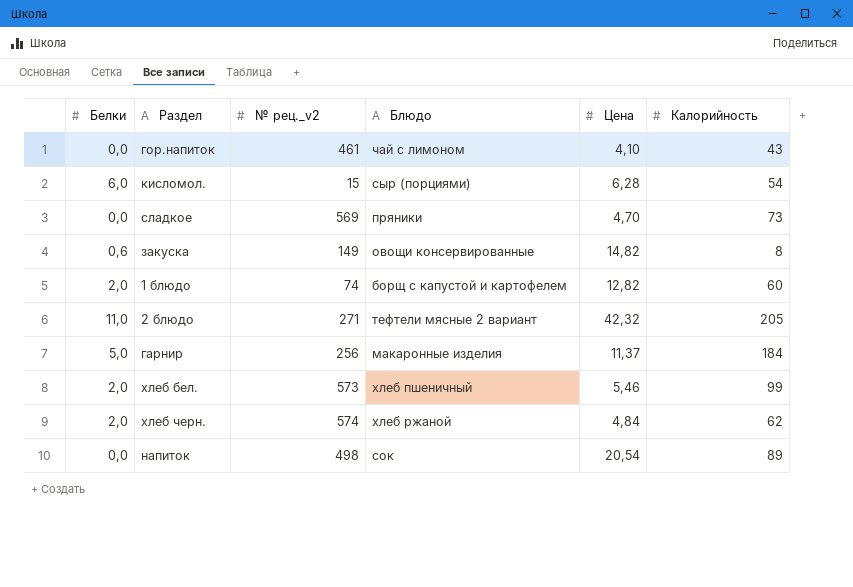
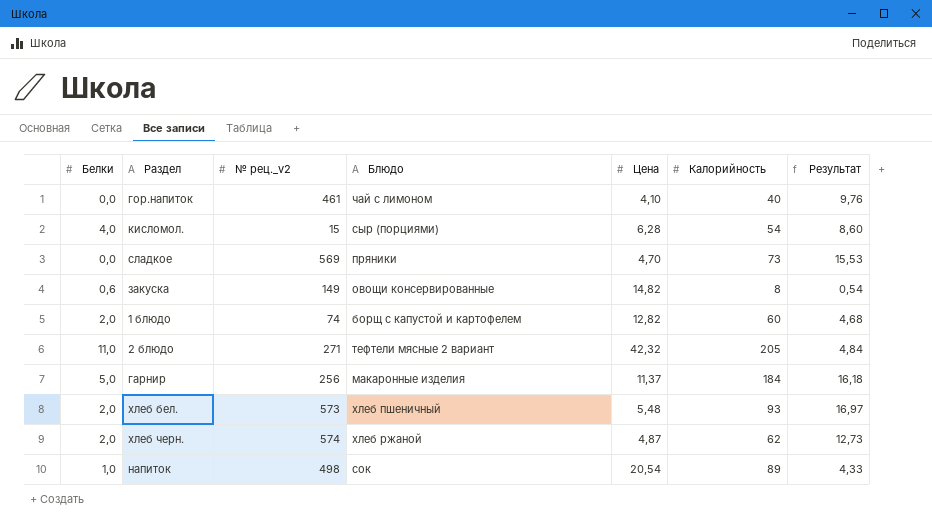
column Результат | formula: none -> [Калорийность] / [Цена]
гор.напиток | Калорийность: 43 -> 40
кисломол. | Белки: 6,0 -> 4,0
хлеб бел. | Цена: 5,46 -> 5,48
хлеб бел. | Калорийность: 99 -> 93
хлеб черн. | Цена: 4,84 -> 4,87
напиток | Белки: 0,0 -> 1,0

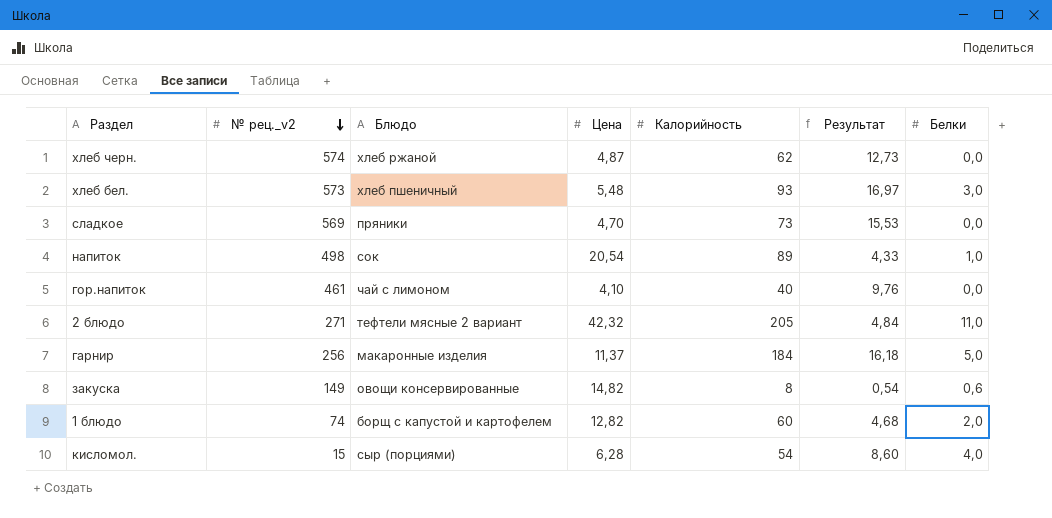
row order: none -> № рец._v2 descending
column Белки | position: 1 -> 7
хлеб черн. | Белки: 2,0 -> 0,0
хлеб бел. | Белки: 2,0 -> 3,0

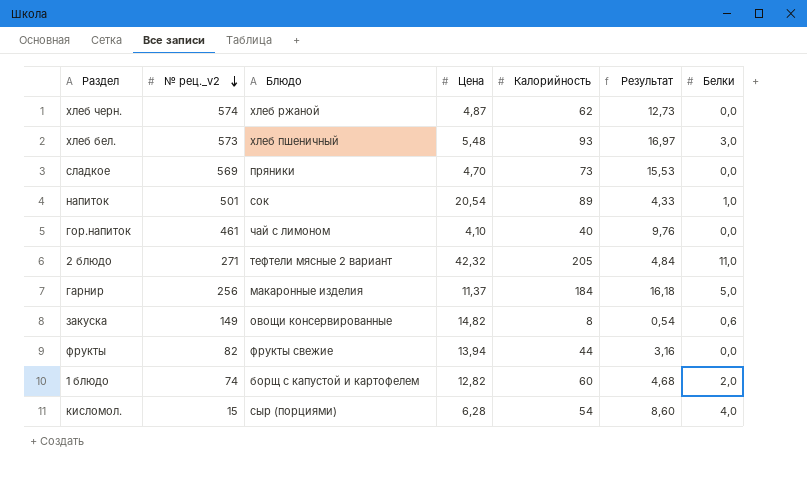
напиток | № рец._v2: 498 -> 501
row фрукты: none -> 82 | фрукты свежие | 13,94 | 44 | 3,16 | 0,0

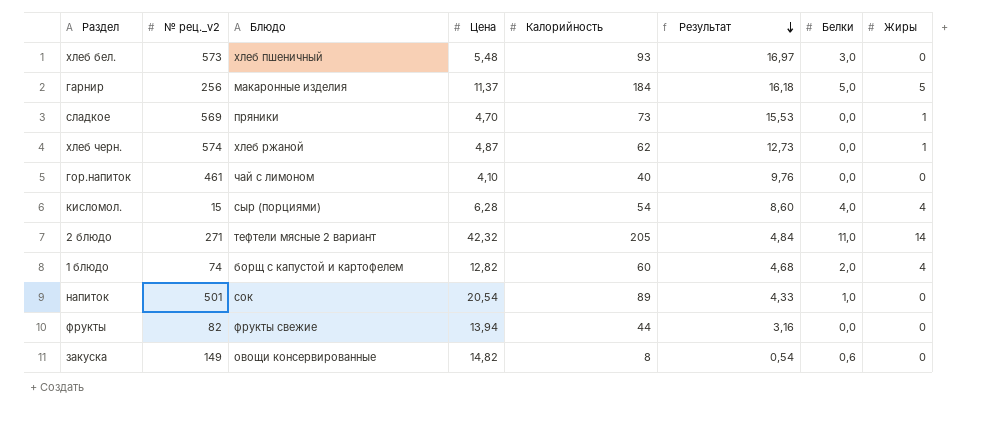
row order: № рец._v2 descending -> Результат descending
column Жиры | position: none -> 8

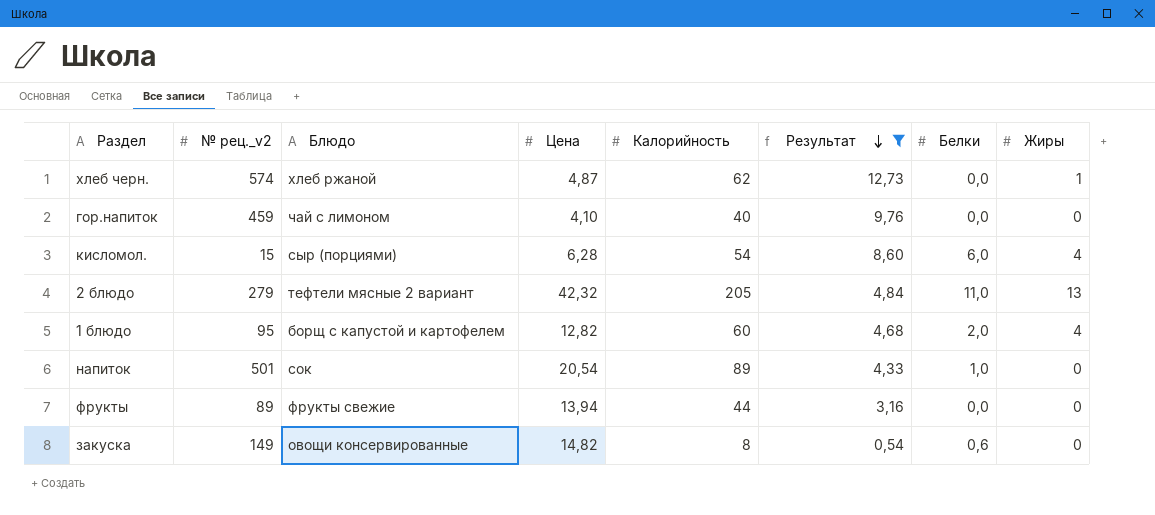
filter: none -> Результат <= 12,73
гор.напиток | № рец._v2: 461 -> 459
кисломол. | Белки: 4,0 -> 6,0
2 блюдо | № рец._v2: 271 -> 279
2 блюдо | Жиры: 14 -> 13
1 блюдо | № рец._v2: 74 -> 95
фрукты | № рец._v2: 82 -> 89

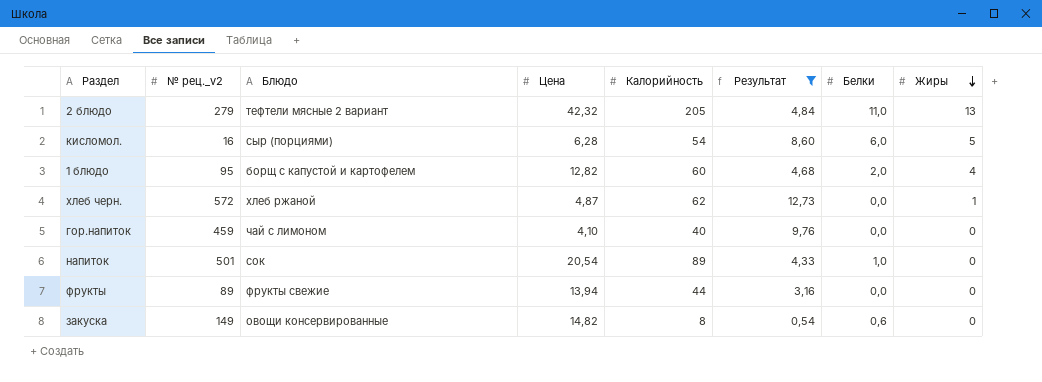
row order: Результат descending -> Жиры descending
кисломол. | № рец._v2: 15 -> 16
кисломол. | Жиры: 4 -> 5
хлеб черн. | № рец._v2: 574 -> 572

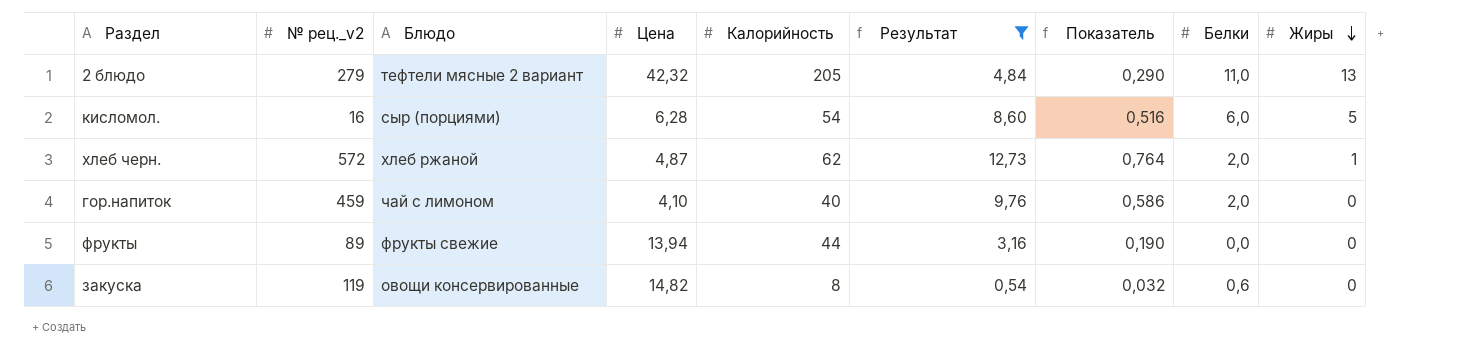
column Показатель | formula: none -> [Результат] * 0,06
row 1 блюдо: 95 | борщ с капустой и картофелем | 12,82 | 60 | 4,68 | 2,0 | 4 -> none
row напиток: 501 | сок | 20,54 | 89 | 4,33 | 1,0 | 0 -> none
хлеб черн. | Белки: 0,0 -> 2,0
гор.напиток | Белки: 0,0 -> 2,0
закуска | № рец._v2: 149 -> 119

